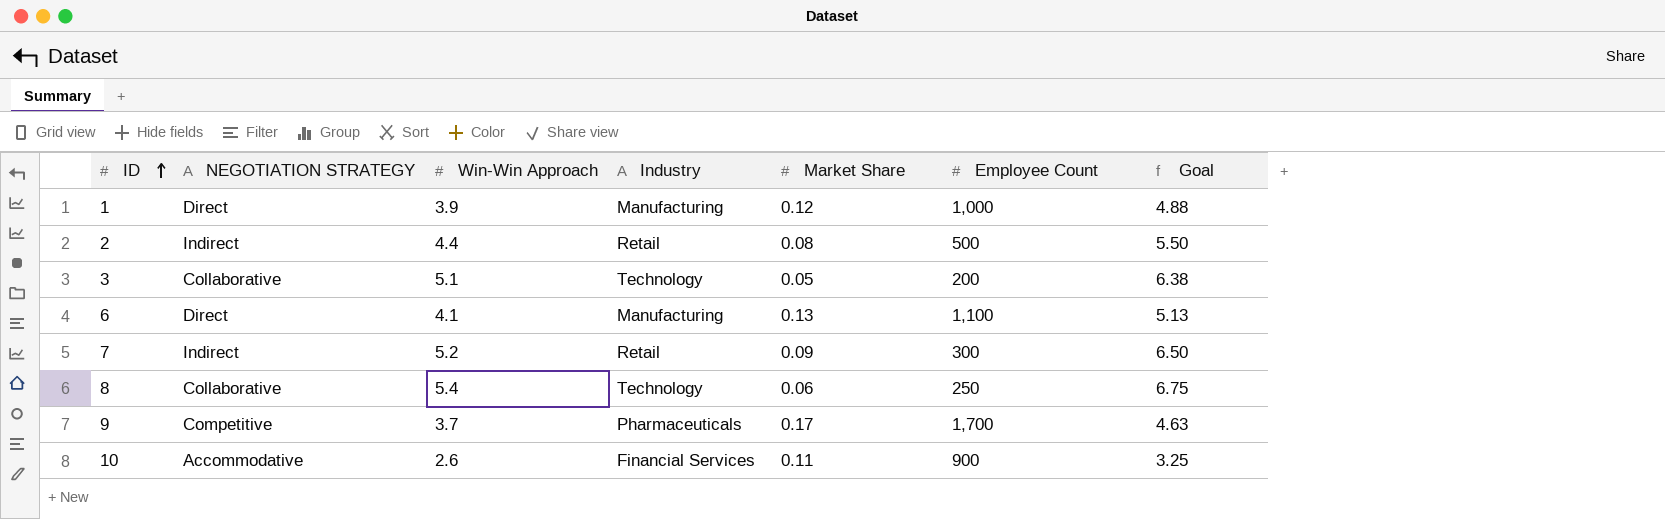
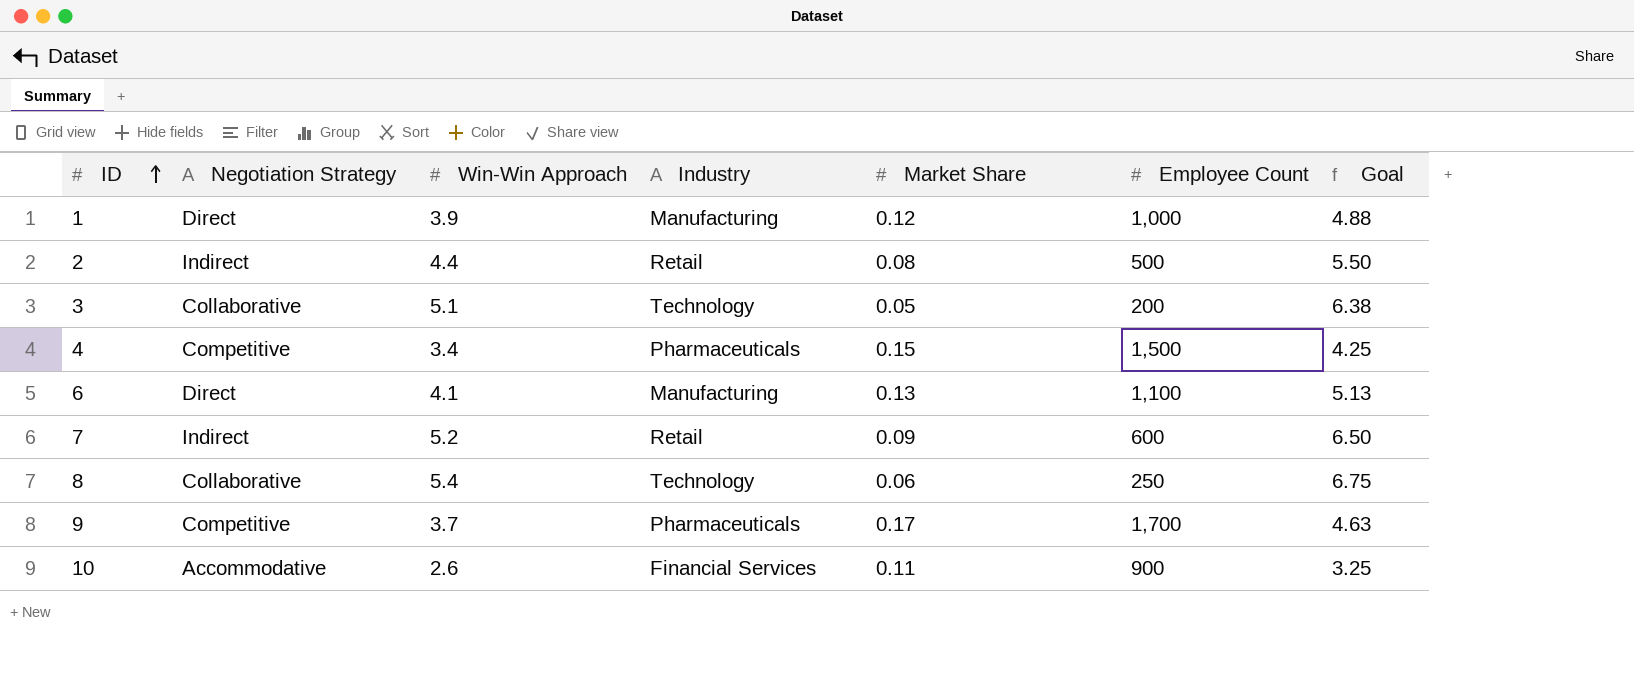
column name: NEGOTIATION STRATEGY -> Negotiation Strategy
row 4: none -> Competitive | 3.4 | Pharmaceuticals | 0.15 | 1,500 | 4.25
7 | Employee Count: 300 -> 600

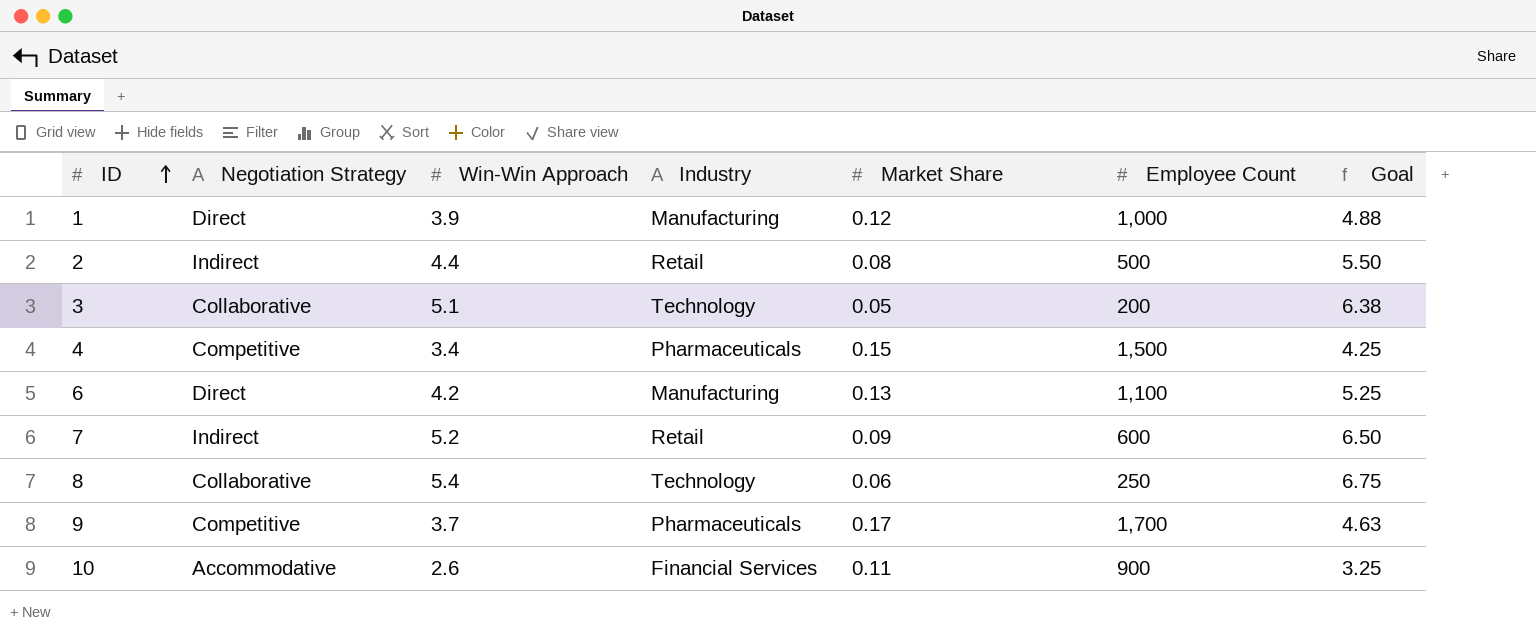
6 | Win-Win Approach: 4.1 -> 4.2
6 | Goal: 5.13 -> 5.25

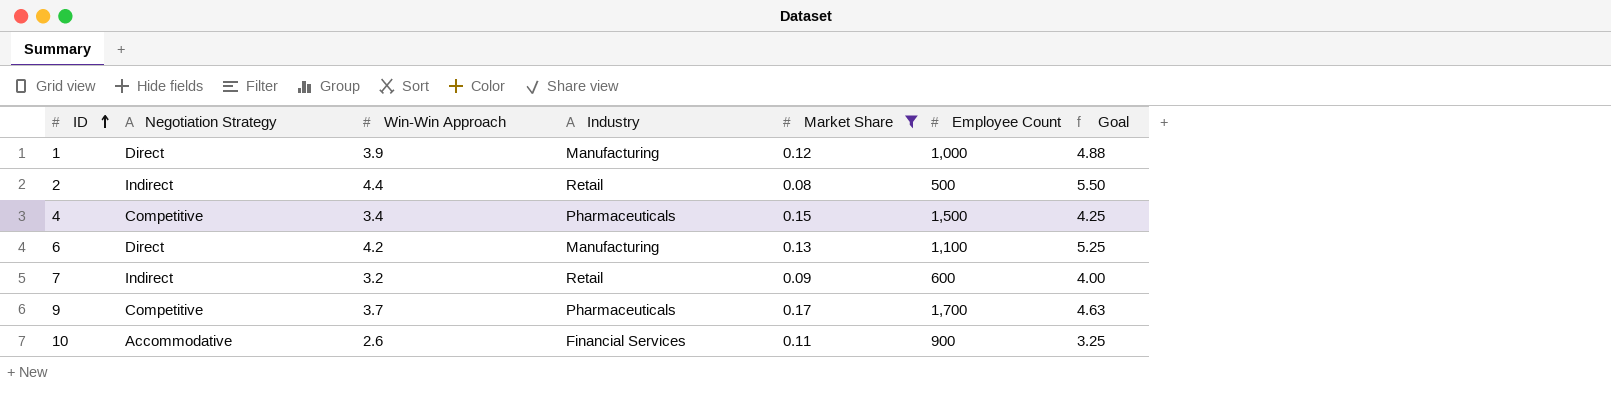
filter: none -> Market Share >= 0.08
7 | Win-Win Approach: 5.2 -> 3.2
7 | Goal: 6.50 -> 4.00

